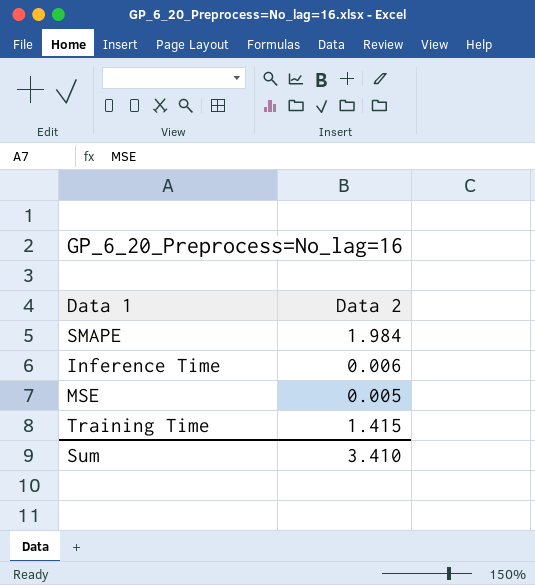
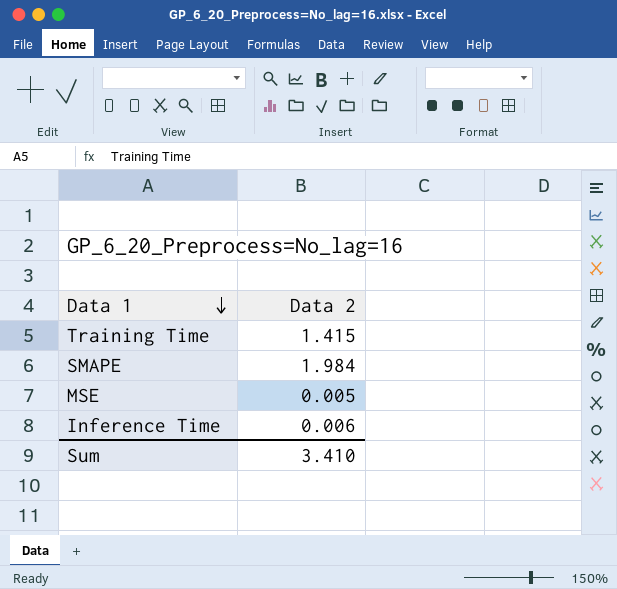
row order: none -> Data 1 descending

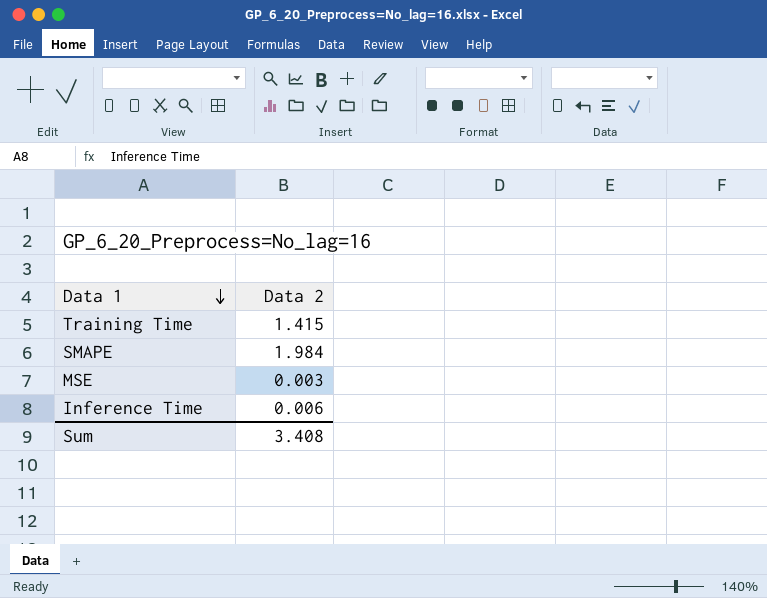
MSE | Data 2: 0.005 -> 0.003
Sum | Data 2: 3.410 -> 3.408

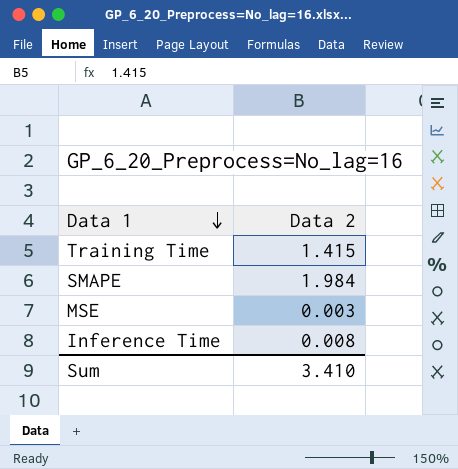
Inference Time | Data 2: 0.006 -> 0.008
Sum | Data 2: 3.408 -> 3.410

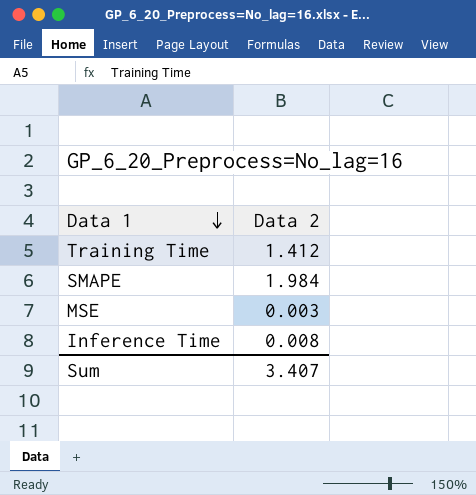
Training Time | Data 2: 1.415 -> 1.412
Sum | Data 2: 3.410 -> 3.407

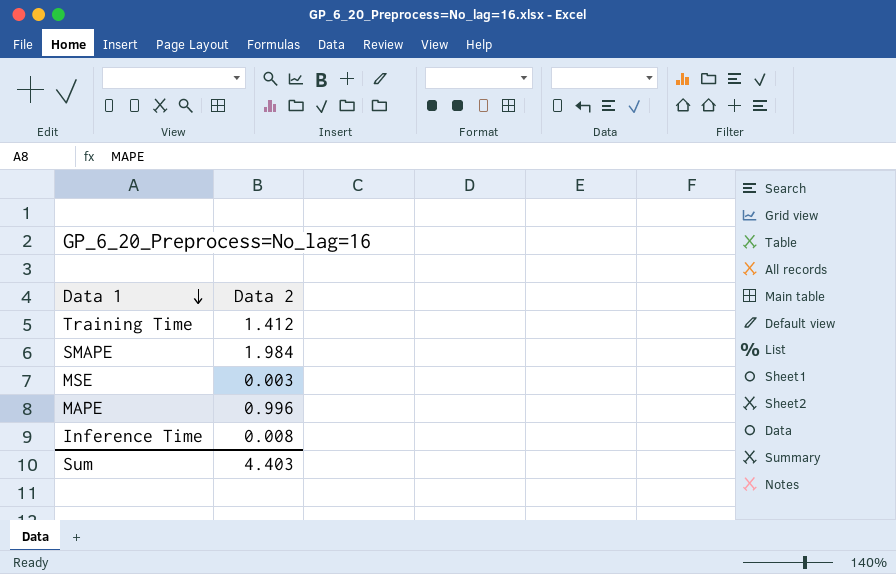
row MAPE: none -> 0.996
Sum | Data 2: 3.407 -> 4.403

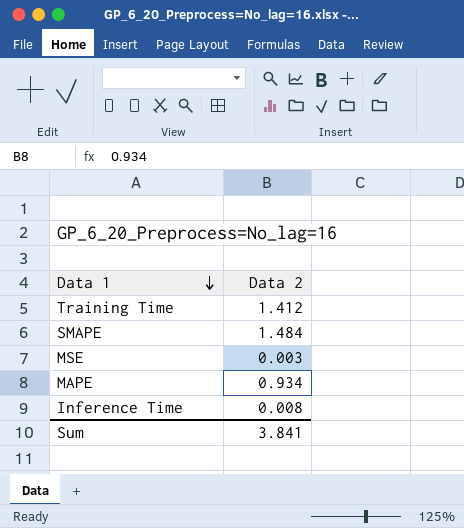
SMAPE | Data 2: 1.984 -> 1.484
MAPE | Data 2: 0.996 -> 0.934
Sum | Data 2: 4.403 -> 3.841

